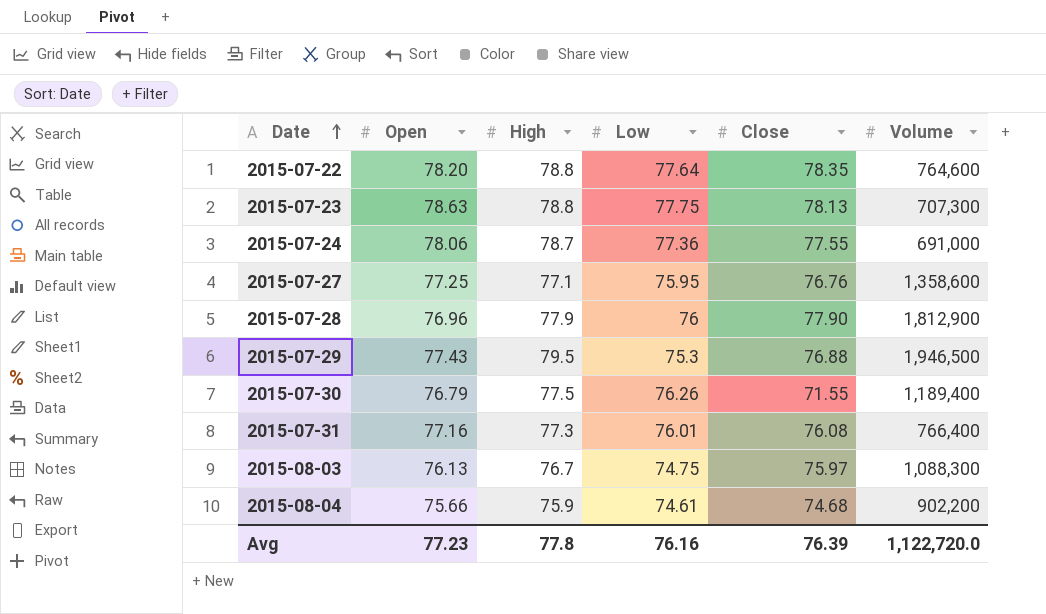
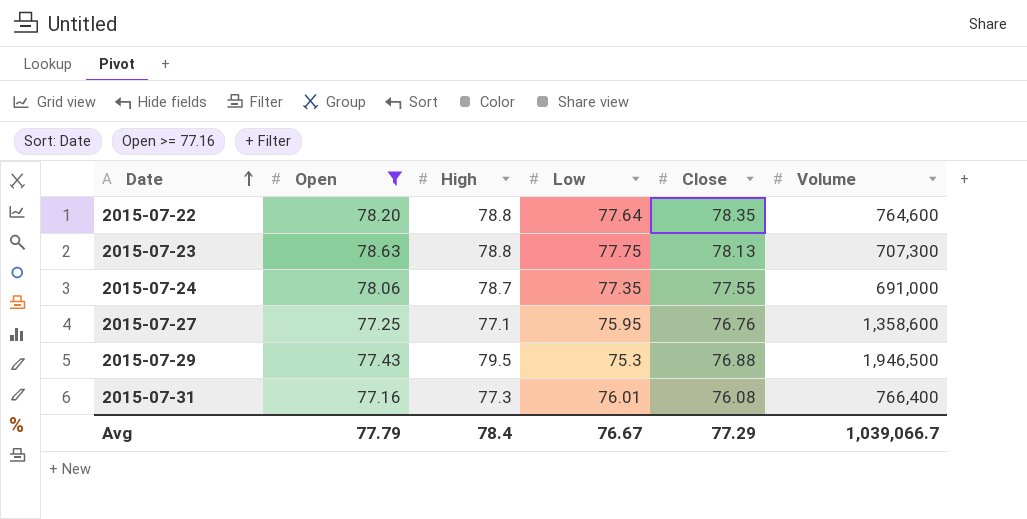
filter: none -> Open >= 77.16
2015-07-24 | Low: 77.36 -> 77.35
Avg | Open: 77.23 -> 77.79
Avg | High: 77.8 -> 78.4
Avg | Low: 76.16 -> 76.67
Avg | Close: 76.39 -> 77.29
Avg | Volume: 1,122,720.0 -> 1,039,066.7

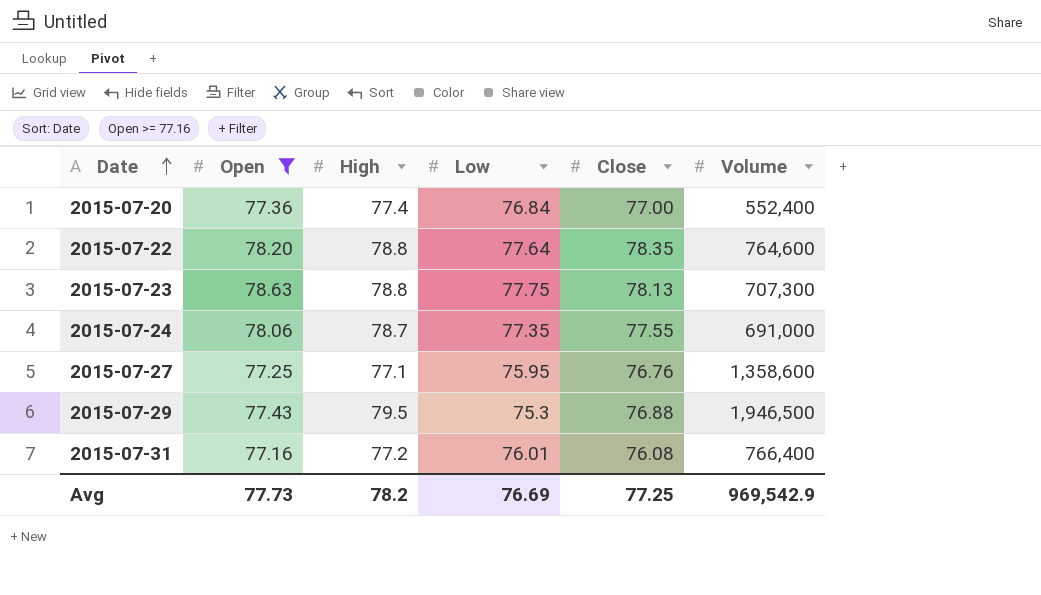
row 2015-07-20: none -> 77.36 | 77.4 | 76.84 | 77.00 | 552,400
2015-07-31 | High: 77.3 -> 77.2
Avg | Open: 77.79 -> 77.73
Avg | High: 78.4 -> 78.2
Avg | Low: 76.67 -> 76.69
Avg | Close: 77.29 -> 77.25
Avg | Volume: 1,039,066.7 -> 969,542.9

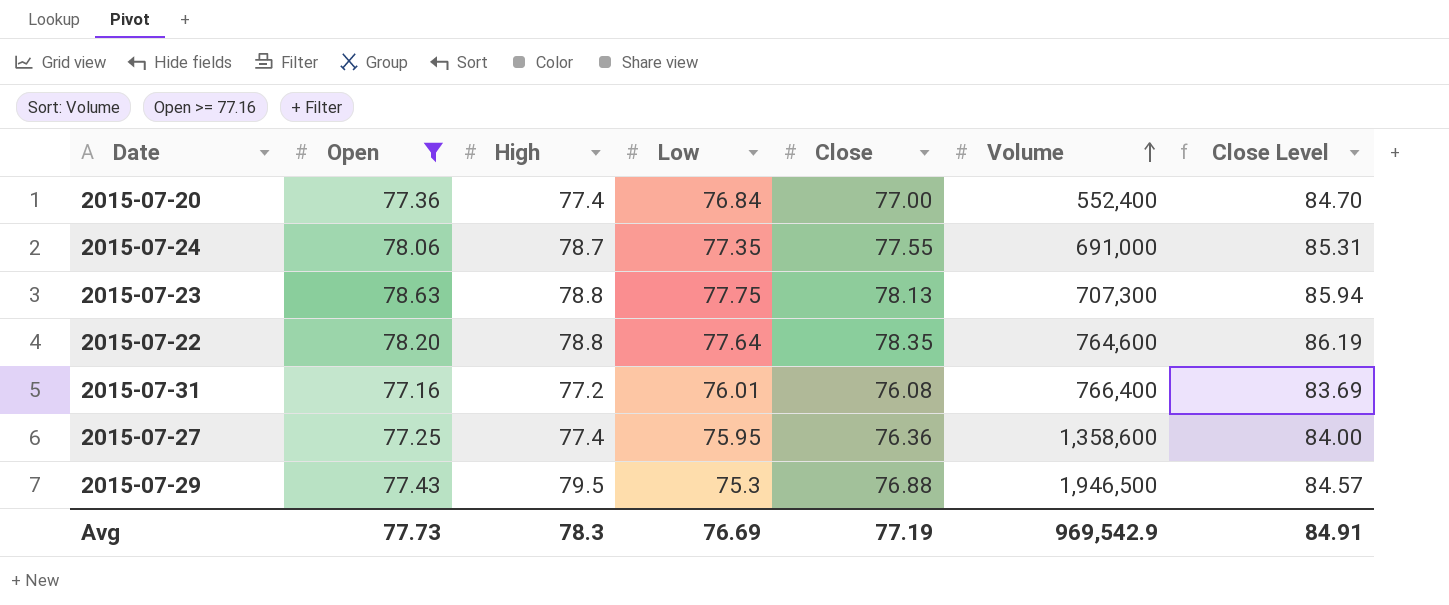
row order: Date ascending -> Volume ascending
column Close Level | formula: none -> [Close] * 1.1
2015-07-27 | High: 77.1 -> 77.4
2015-07-27 | Close: 76.76 -> 76.36
Avg | High: 78.2 -> 78.3
Avg | Close: 77.25 -> 77.19

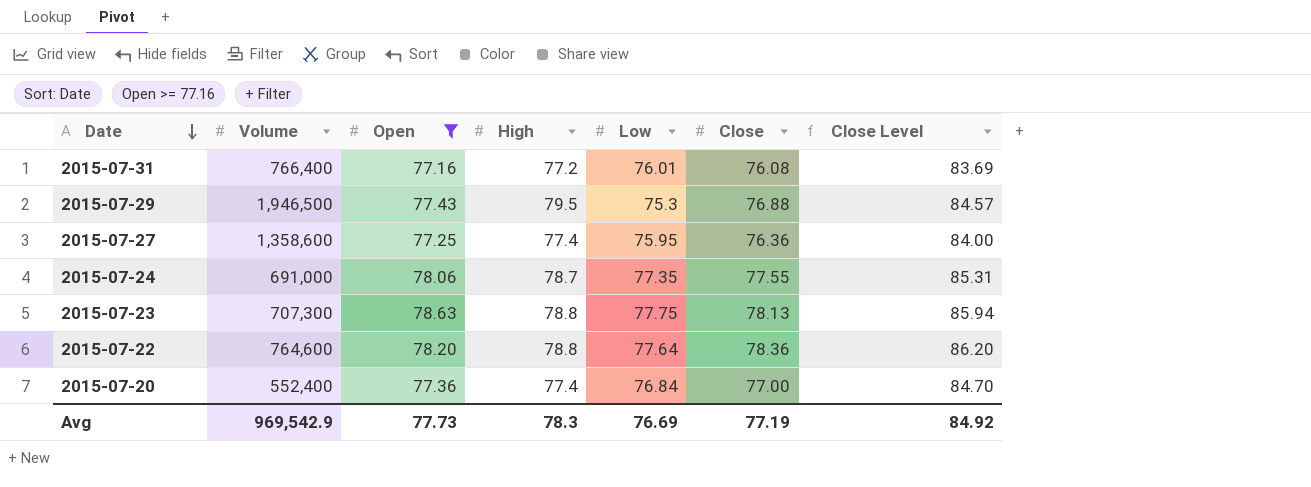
row order: Volume ascending -> Date descending
column Volume | position: 6 -> 2
2015-07-22 | Close: 78.35 -> 78.36
2015-07-22 | Close Level: 86.19 -> 86.20
Avg | Close Level: 84.91 -> 84.92

